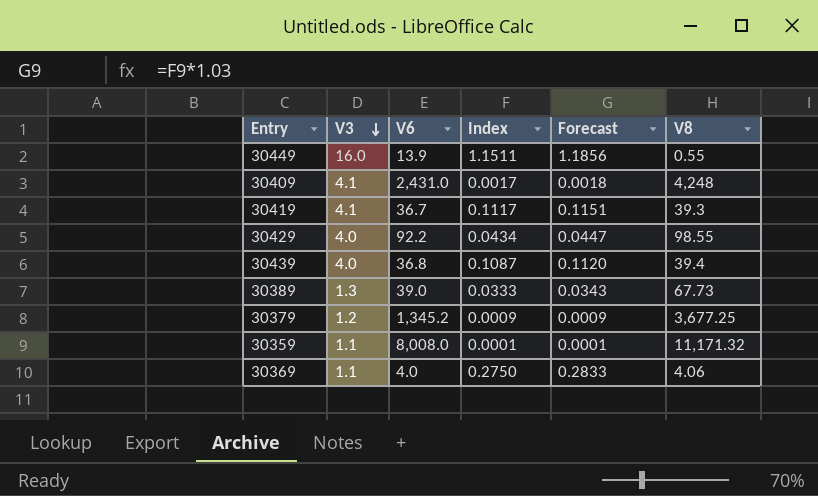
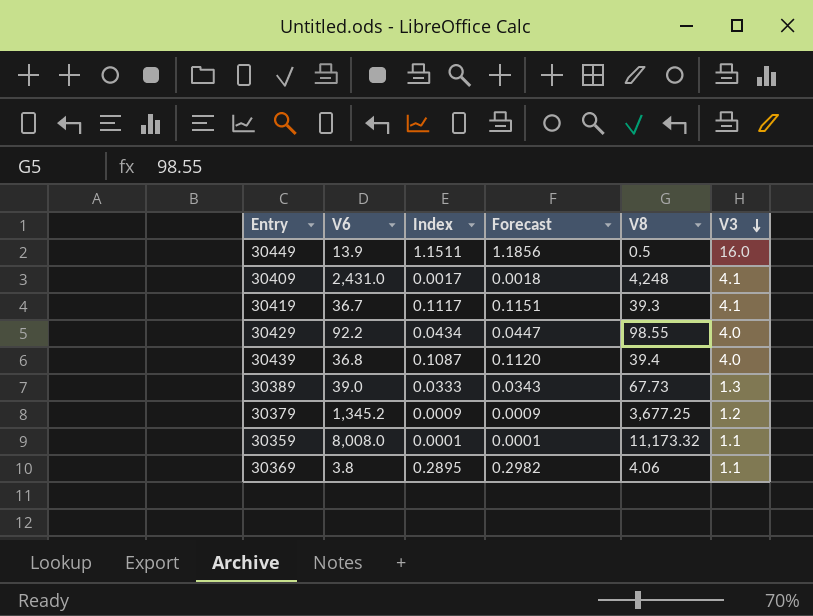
column V3 | position: 2 -> 6
30449 | V8: 0.55 -> 0.5
30359 | V8: 11,171.32 -> 11,173.32
30369 | V6: 4.0 -> 3.8
30369 | Index: 0.2750 -> 0.2895
30369 | Forecast: 0.2833 -> 0.2982

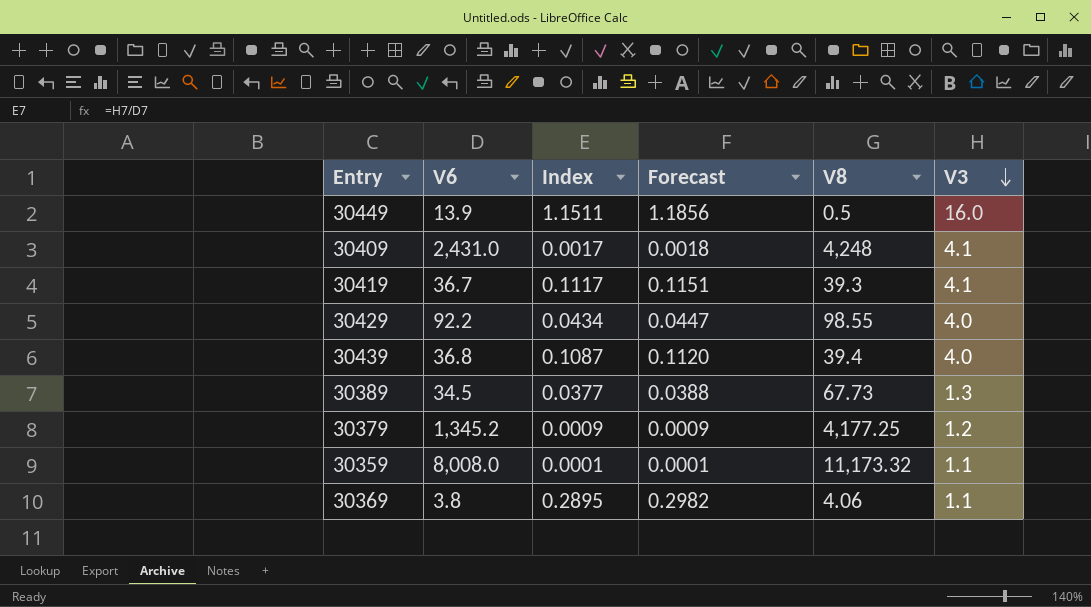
30389 | V6: 39.0 -> 34.5
30389 | Index: 0.0333 -> 0.0377
30389 | Forecast: 0.0343 -> 0.0388
30379 | V8: 3,677.25 -> 4,177.25

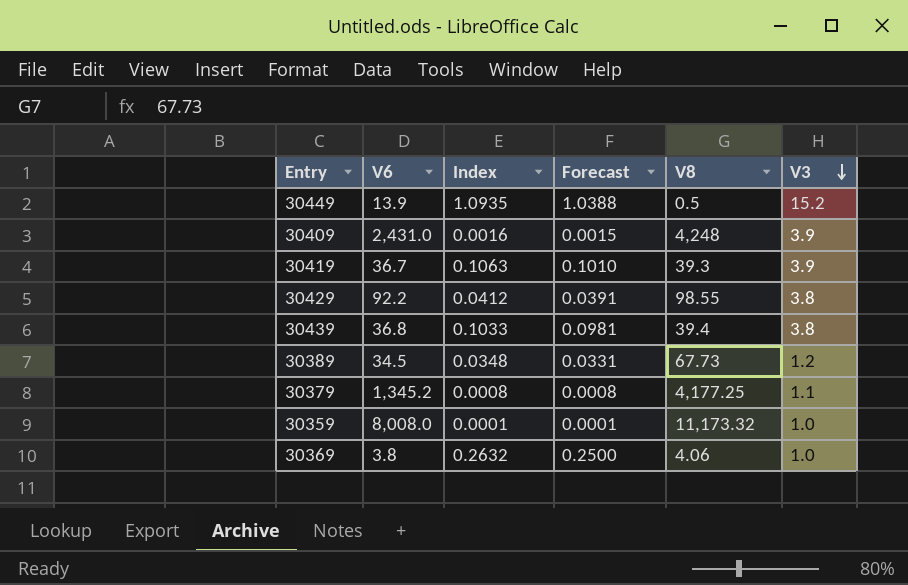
column Forecast | formula: [Index] * 1.03 -> [Index] * 0.95
30449 | Index: 1.1511 -> 1.0935
30449 | V3: 16.0 -> 15.2
30409 | Index: 0.0017 -> 0.0016
30409 | V3: 4.1 -> 3.9
30419 | Index: 0.1117 -> 0.1063
30419 | V3: 4.1 -> 3.9
30429 | Index: 0.0434 -> 0.0412
30429 | V3: 4.0 -> 3.8
30439 | Index: 0.1087 -> 0.1033
30439 | V3: 4.0 -> 3.8
30389 | Index: 0.0377 -> 0.0348
30389 | V3: 1.3 -> 1.2
30379 | Index: 0.0009 -> 0.0008
30379 | V3: 1.2 -> 1.1
30359 | V3: 1.1 -> 1.0
30369 | Index: 0.2895 -> 0.2632
30369 | V3: 1.1 -> 1.0

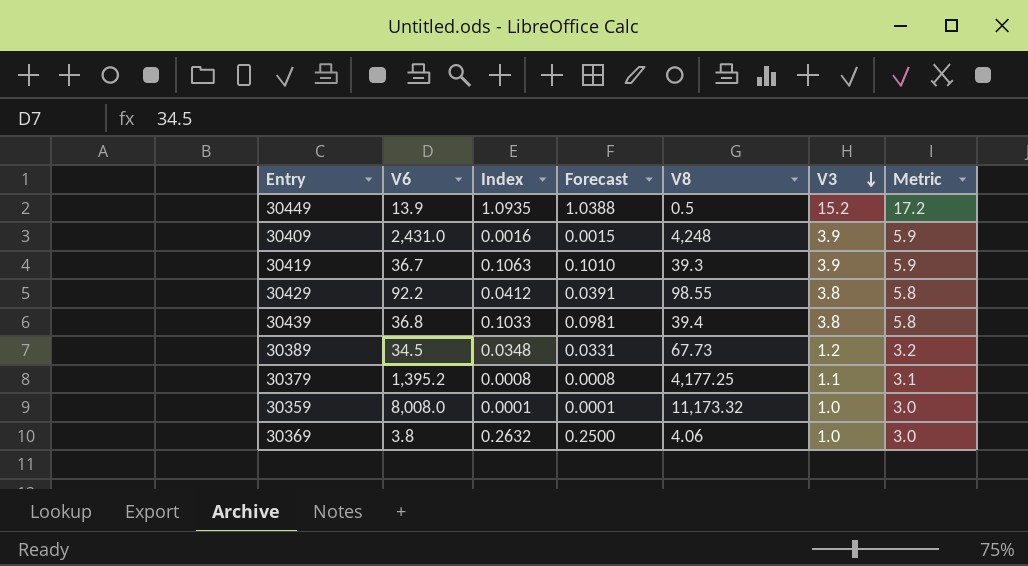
column Metric | formula: none -> [V3] + 2
30379 | V6: 1,345.2 -> 1,395.2

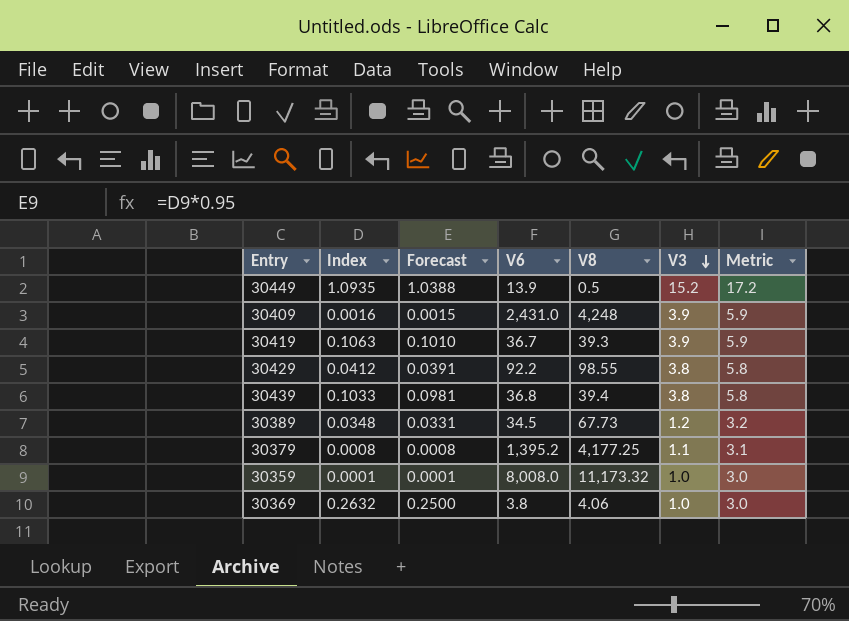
column V6 | position: 2 -> 4

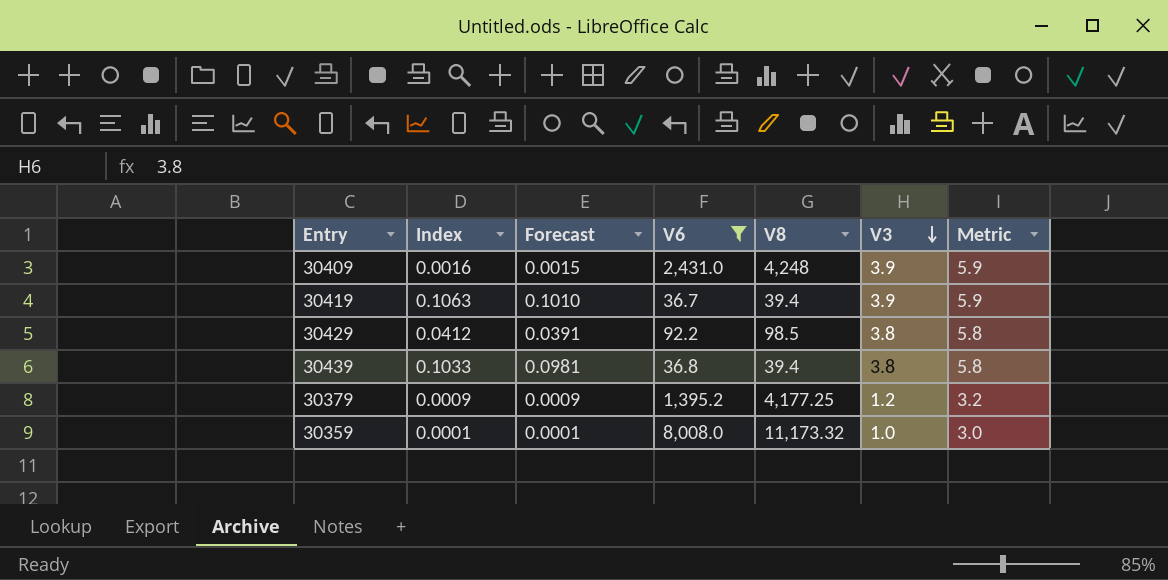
filter: none -> V6 >= 36.7
30419 | V8: 39.3 -> 39.4
30429 | V8: 98.55 -> 98.5
30379 | Index: 0.0008 -> 0.0009
30379 | Forecast: 0.0008 -> 0.0009
30379 | V3: 1.1 -> 1.2
30379 | Metric: 3.1 -> 3.2

